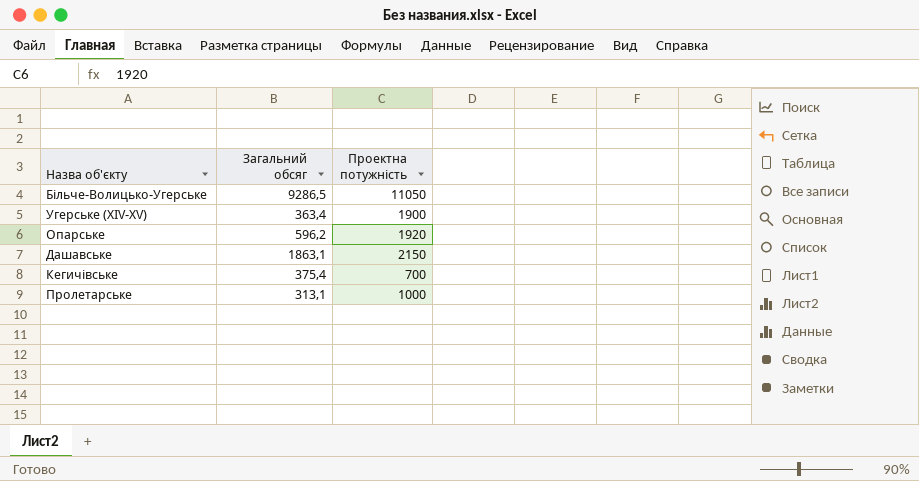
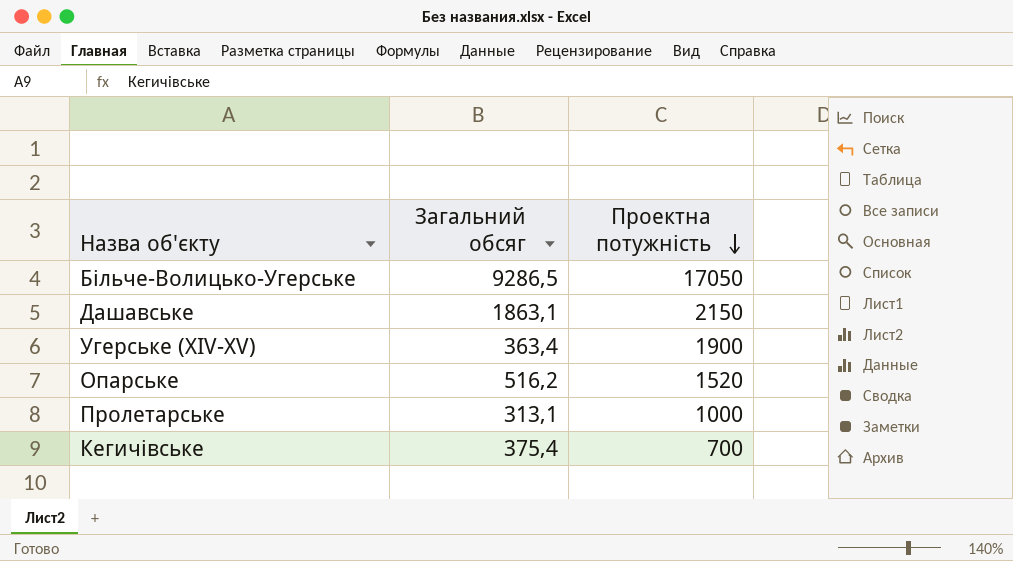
row order: none -> Проектна потужність descending
Більче-Волицько-Угерське | Проектна потужність: 11050 -> 17050
Опарське | Загальний обсяг: 596,2 -> 516,2
Опарське | Проектна потужність: 1920 -> 1520

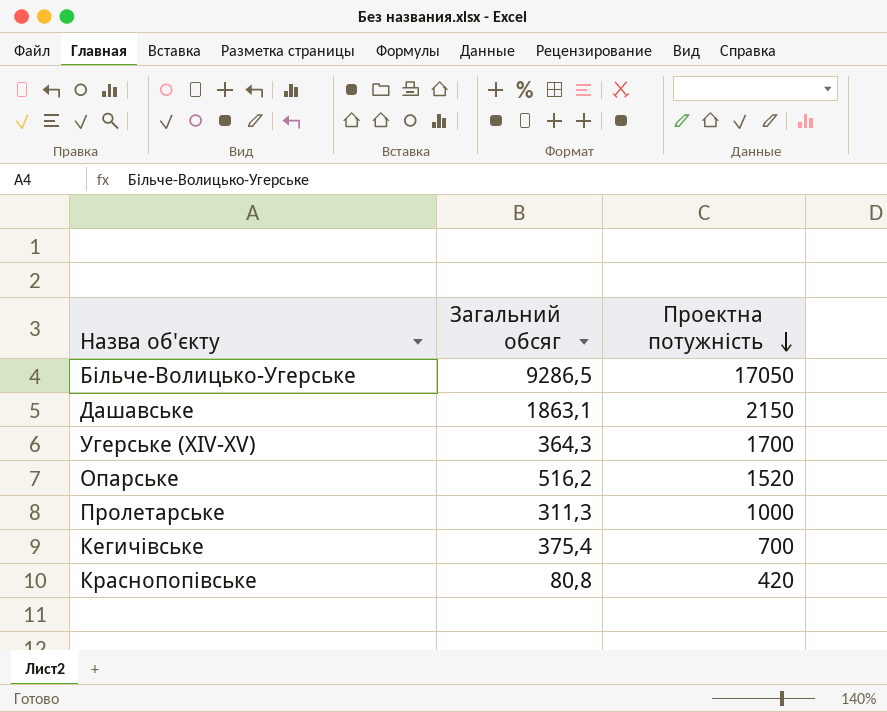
Угерське (XIV-XV) | Загальний обсяг: 363,4 -> 364,3
Угерське (XIV-XV) | Проектна потужність: 1900 -> 1700
Пролетарське | Загальний обсяг: 313,1 -> 311,3
row Краснопопівське: none -> 80,8 | 420

